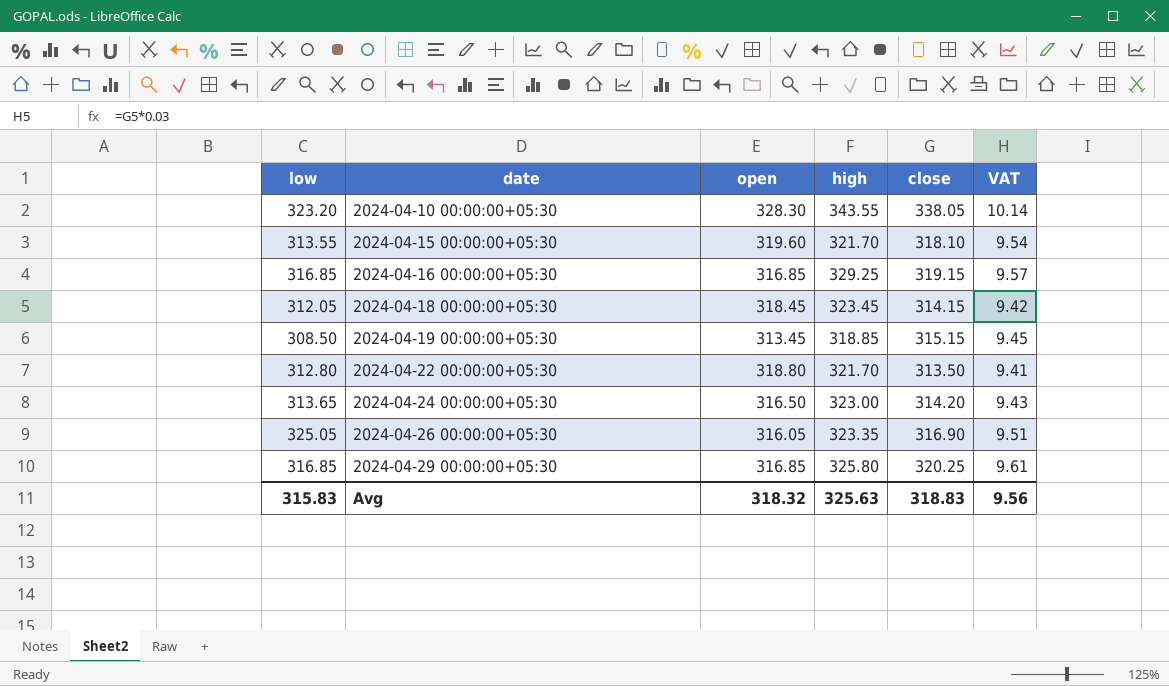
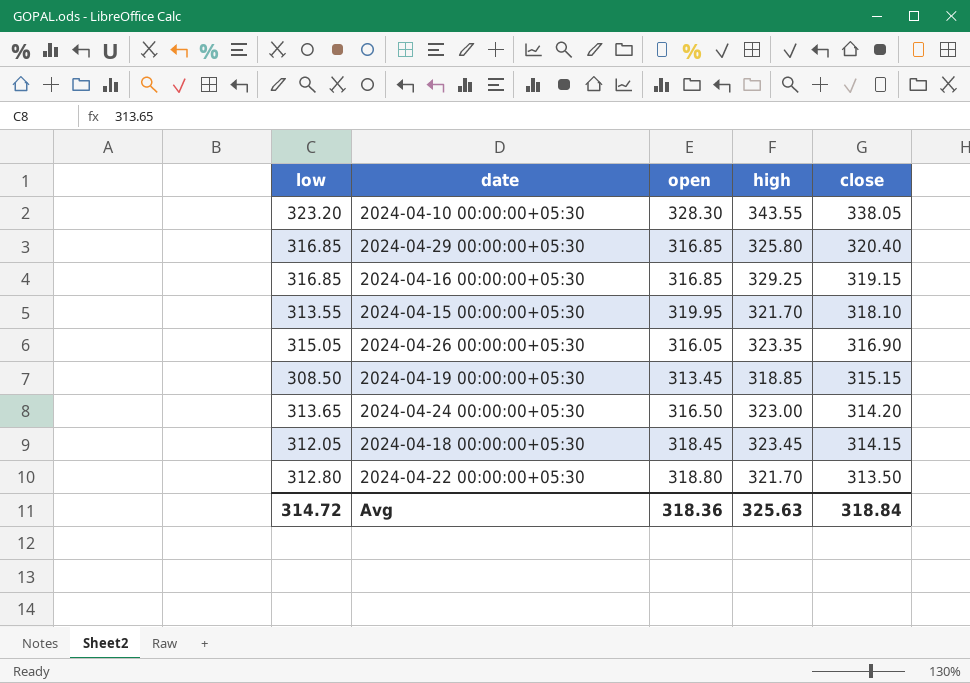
row order: date ascending -> close descending
column VAT | formula: [close] * 0.03 -> none
2024-04-29 00:00:00+05:30 | close: 320.25 -> 320.40
2024-04-15 00:00:00+05:30 | open: 319.60 -> 319.95
2024-04-26 00:00:00+05:30 | low: 325.05 -> 315.05
Avg | low: 315.83 -> 314.72
Avg | open: 318.32 -> 318.36
Avg | close: 318.83 -> 318.84

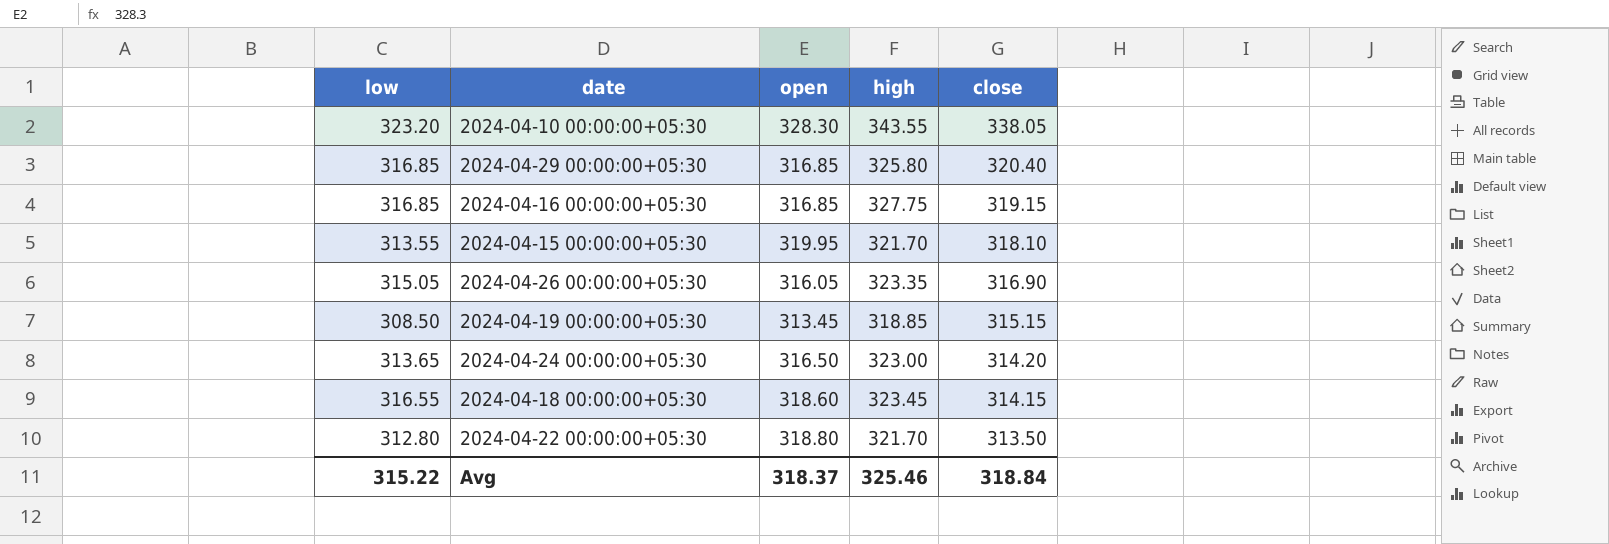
2024-04-16 00:00:00+05:30 | high: 329.25 -> 327.75
2024-04-18 00:00:00+05:30 | low: 312.05 -> 316.55
2024-04-18 00:00:00+05:30 | open: 318.45 -> 318.60
Avg | low: 314.72 -> 315.22
Avg | open: 318.36 -> 318.37
Avg | high: 325.63 -> 325.46

